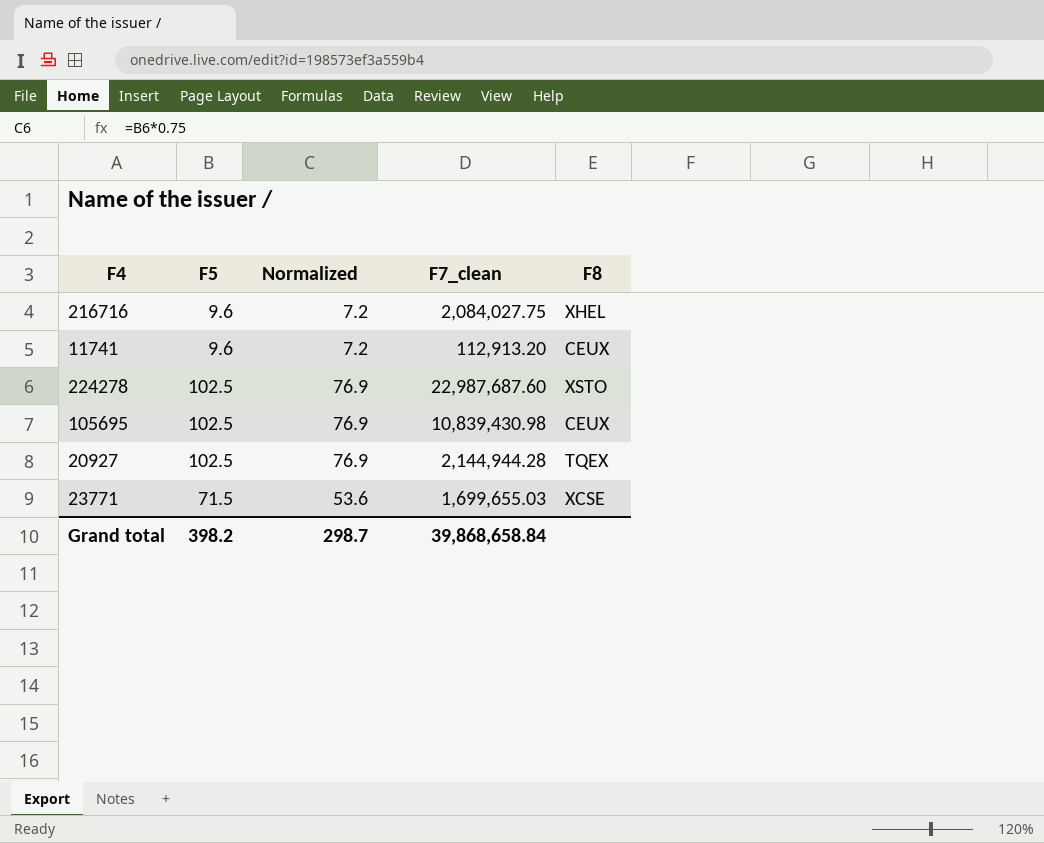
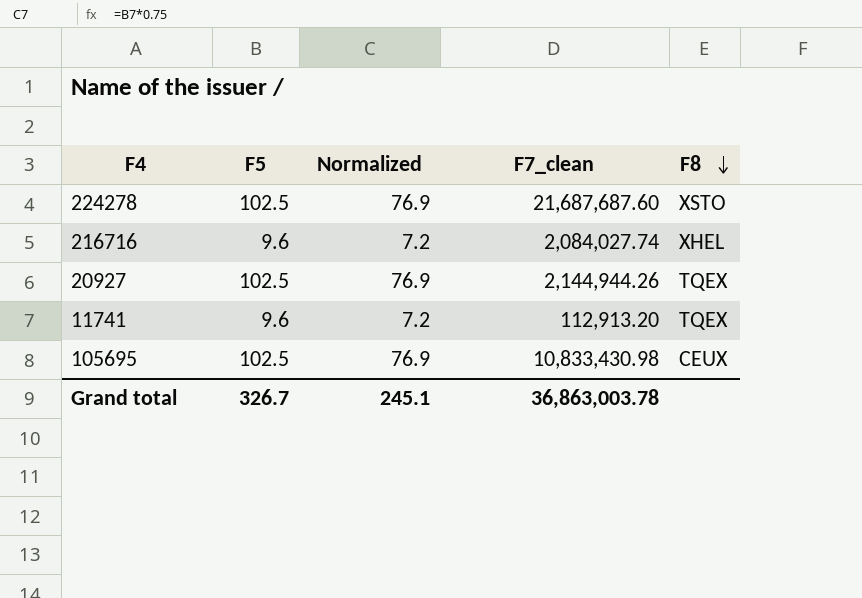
row order: none -> F8 descending
row 23771: 71.5 | 53.6 | 1,699,655.03 | XCSE -> none
224278 | F7_clean: 22,987,687.60 -> 21,687,687.60
216716 | F7_clean: 2,084,027.75 -> 2,084,027.74
20927 | F7_clean: 2,144,944.28 -> 2,144,944.26
11741 | F8: CEUX -> TQEX
105695 | F7_clean: 10,839,430.98 -> 10,833,430.98
Grand total | F5: 398.2 -> 326.7
Grand total | Normalized: 298.7 -> 245.1
Grand total | F7_clean: 39,868,658.84 -> 36,863,003.78

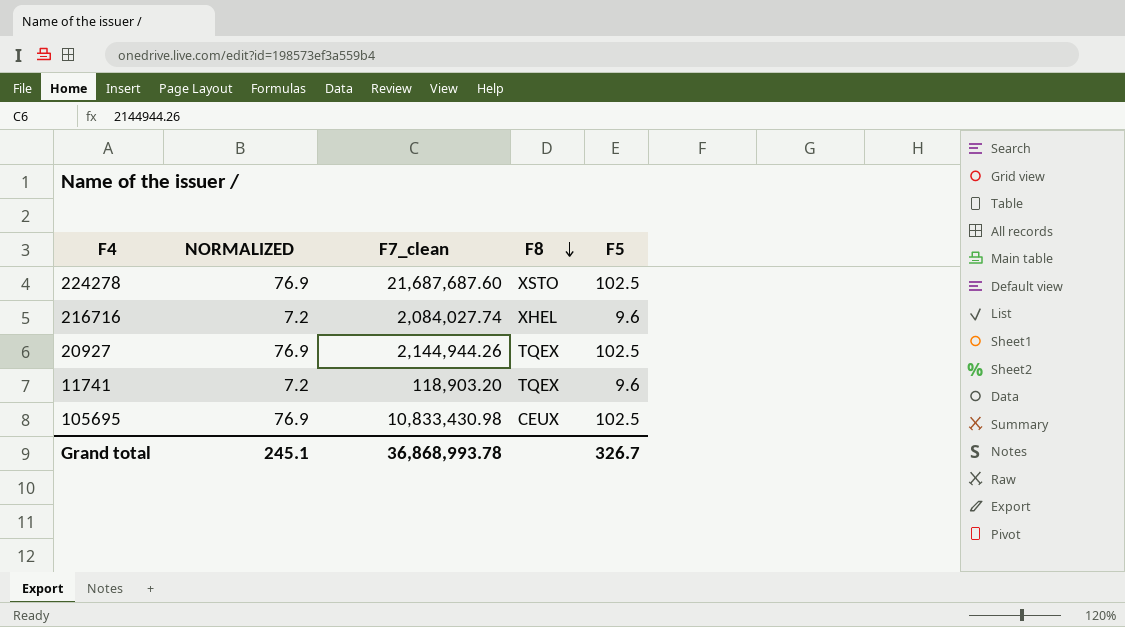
column name: Normalized -> NORMALIZED
column F5 | position: 2 -> 5
11741 | F7_clean: 112,913.20 -> 118,903.20
Grand total | F7_clean: 36,863,003.78 -> 36,868,993.78

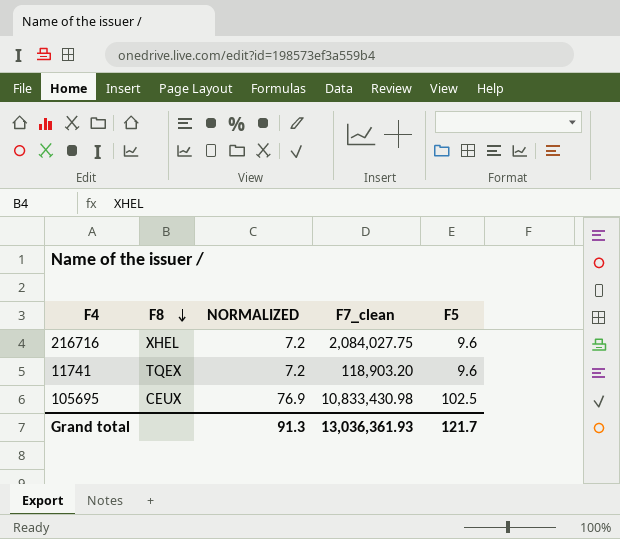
column F8 | position: 4 -> 2
row 224278: 76.9 | 21,687,687.60 | XSTO | 102.5 -> none
row 20927: 76.9 | 2,144,944.26 | TQEX | 102.5 -> none
216716 | F7_clean: 2,084,027.74 -> 2,084,027.75
Grand total | NORMALIZED: 245.1 -> 91.3
Grand total | F7_clean: 36,868,993.78 -> 13,036,361.93
Grand total | F5: 326.7 -> 121.7

